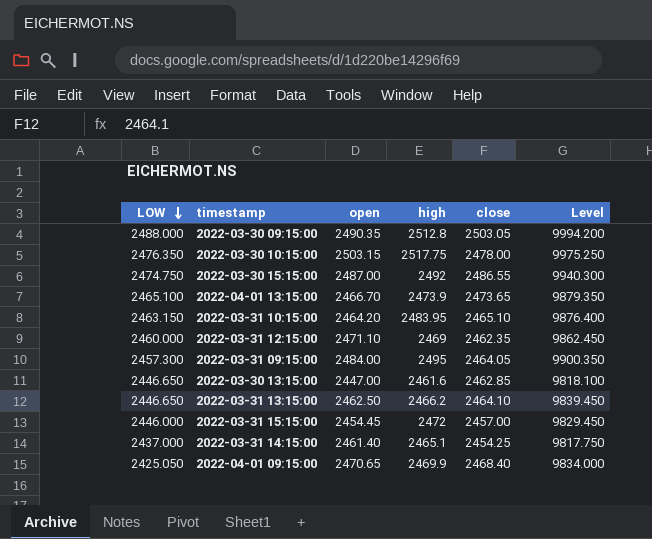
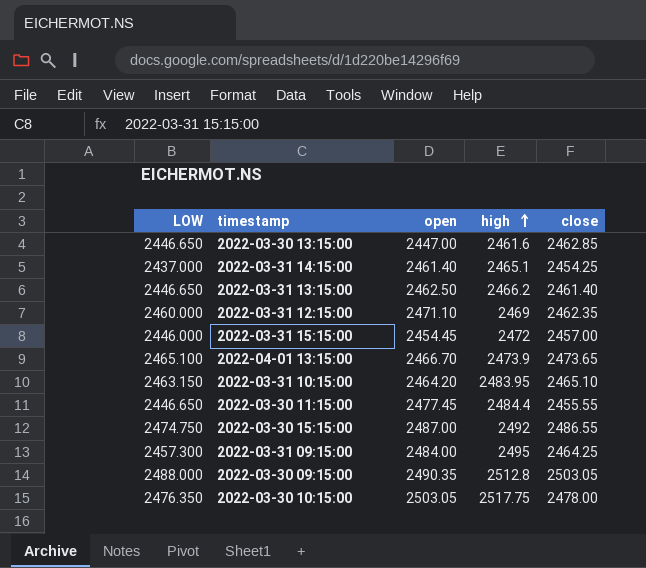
row order: LOW descending -> high ascending
column Level | formula: [LOW] + [open] + [high] + [close] -> none
row 2022-04-01 09:15:00: 2425.050 | 2470.65 | 2469.9 | 2468.40 | 9834.000 -> none
2022-03-31 13:15:00 | close: 2464.10 -> 2461.40
row 2022-03-30 11:15:00: none -> 2446.650 | 2477.45 | 2484.4 | 2455.55
2022-03-31 09:15:00 | close: 2464.05 -> 2464.25
2022-03-30 10:15:00 | open: 2503.15 -> 2503.05

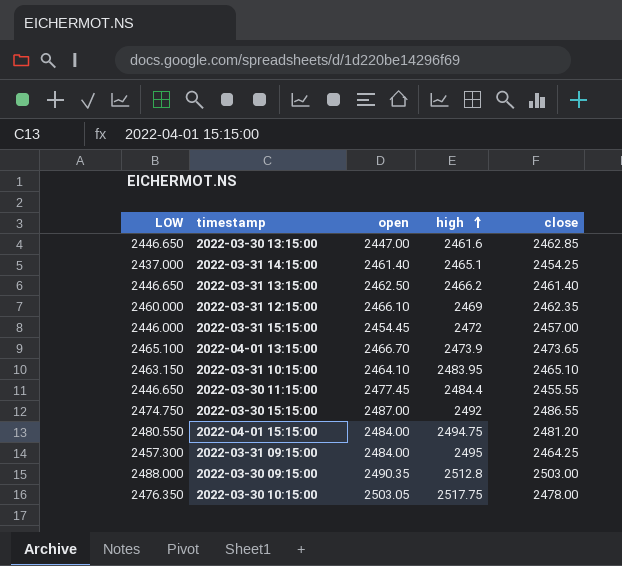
2022-03-31 12:15:00 | open: 2471.10 -> 2466.10
2022-03-31 10:15:00 | open: 2464.20 -> 2464.10
row 2022-04-01 15:15:00: none -> 2480.550 | 2484.00 | 2494.75 | 2481.20
2022-03-30 09:15:00 | close: 2503.05 -> 2503.00

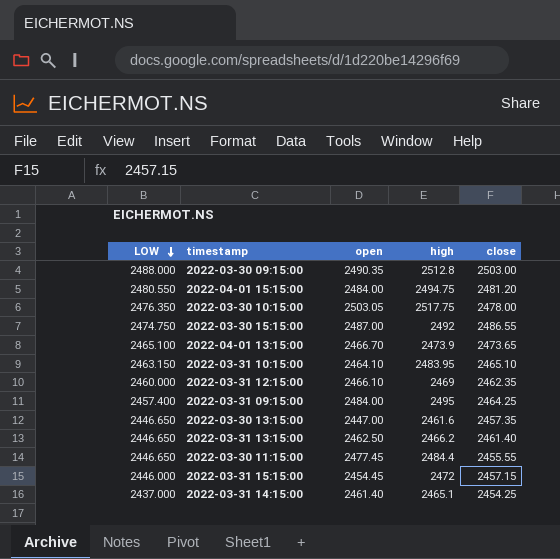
row order: high ascending -> LOW descending
2022-03-31 09:15:00 | LOW: 2457.300 -> 2457.400
2022-03-30 13:15:00 | close: 2462.85 -> 2457.35
2022-03-31 15:15:00 | close: 2457.00 -> 2457.15

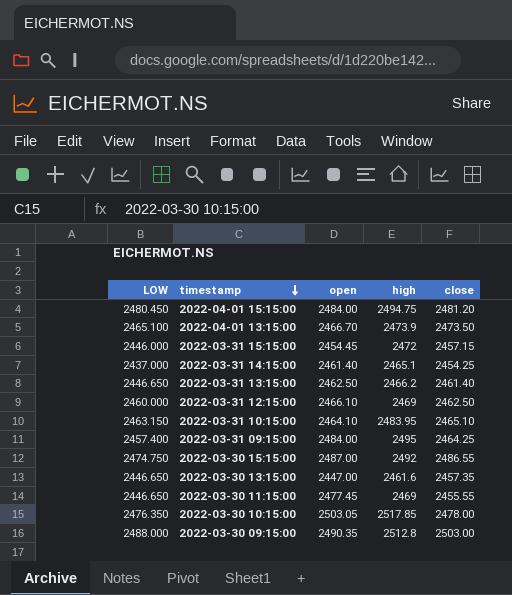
row order: LOW descending -> timestamp descending
2022-04-01 15:15:00 | LOW: 2480.550 -> 2480.450
2022-04-01 13:15:00 | close: 2473.65 -> 2473.50
2022-03-31 12:15:00 | close: 2462.35 -> 2462.50
2022-03-30 11:15:00 | high: 2484.4 -> 2469
2022-03-30 10:15:00 | high: 2517.75 -> 2517.85

